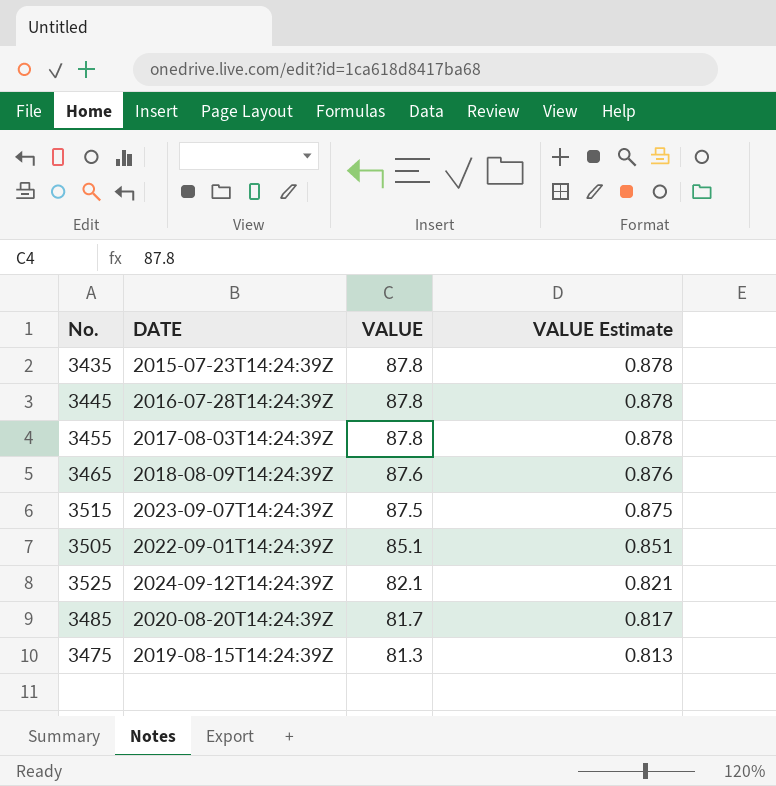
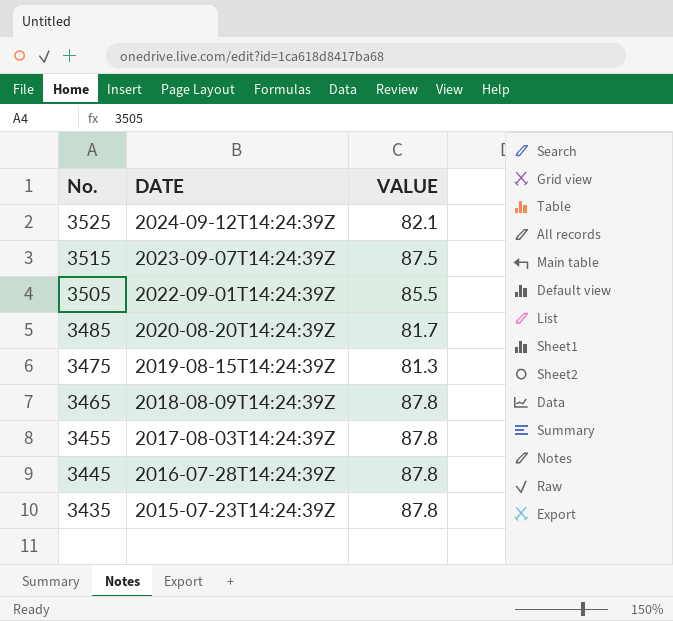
row order: VALUE descending -> No. descending
column VALUE Estimate | formula: [VALUE] * 0.01 -> none
3505 | VALUE: 85.1 -> 85.5
3465 | VALUE: 87.6 -> 87.8

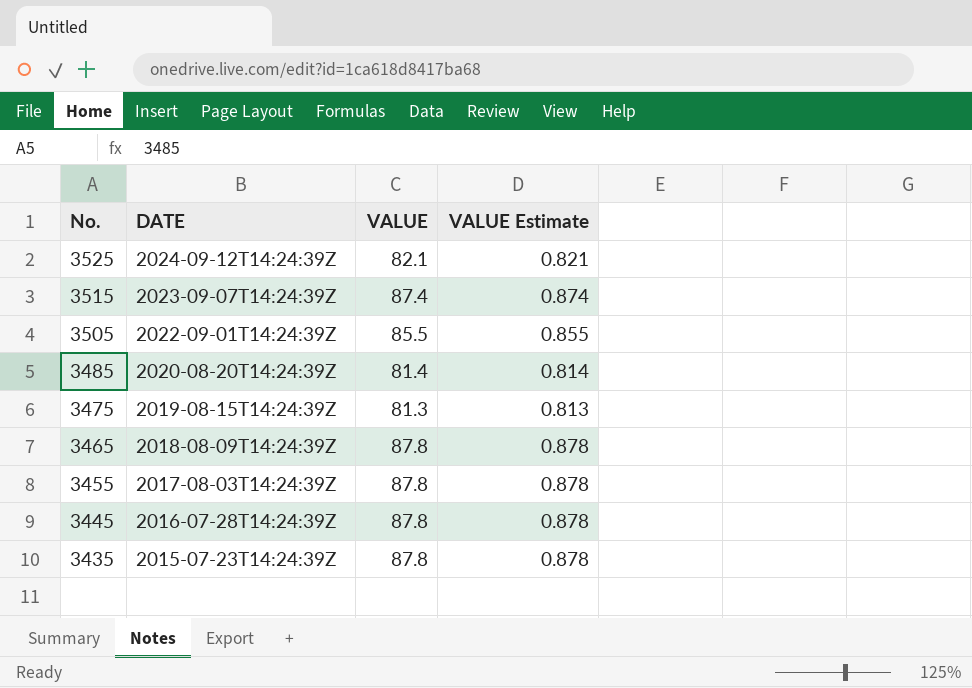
column VALUE Estimate | formula: none -> [VALUE] * 0.01
3515 | VALUE: 87.5 -> 87.4
3485 | VALUE: 81.7 -> 81.4

